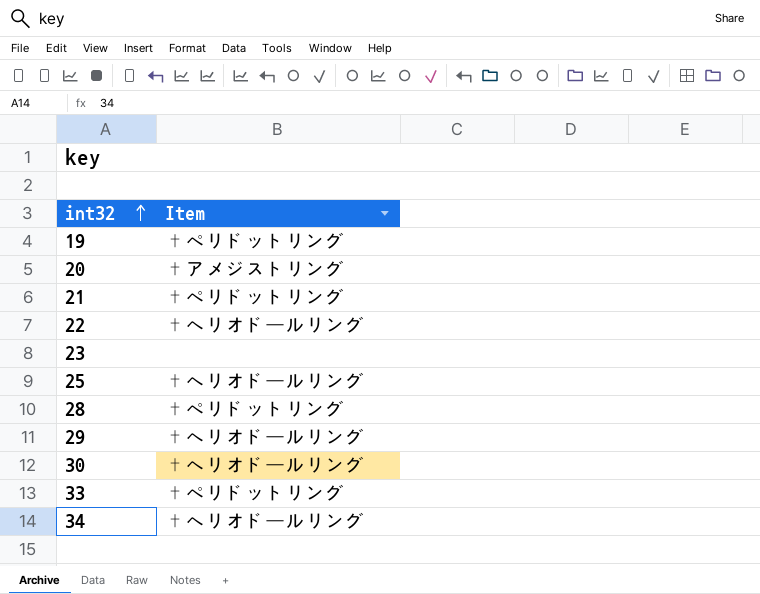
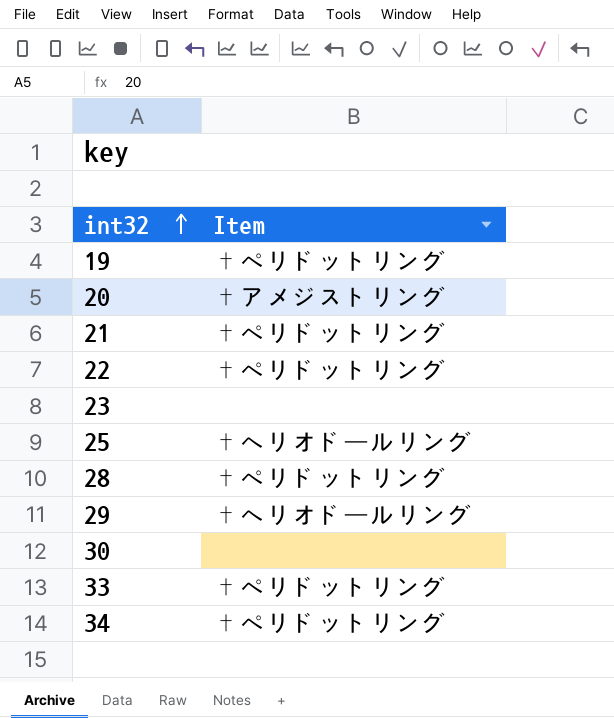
22 | Item: †ヘリオドールリング -> †ペリドットリング
30 | Item: †ヘリオドールリング -> none
34 | Item: †ヘリオドールリング -> †ペリドットリング

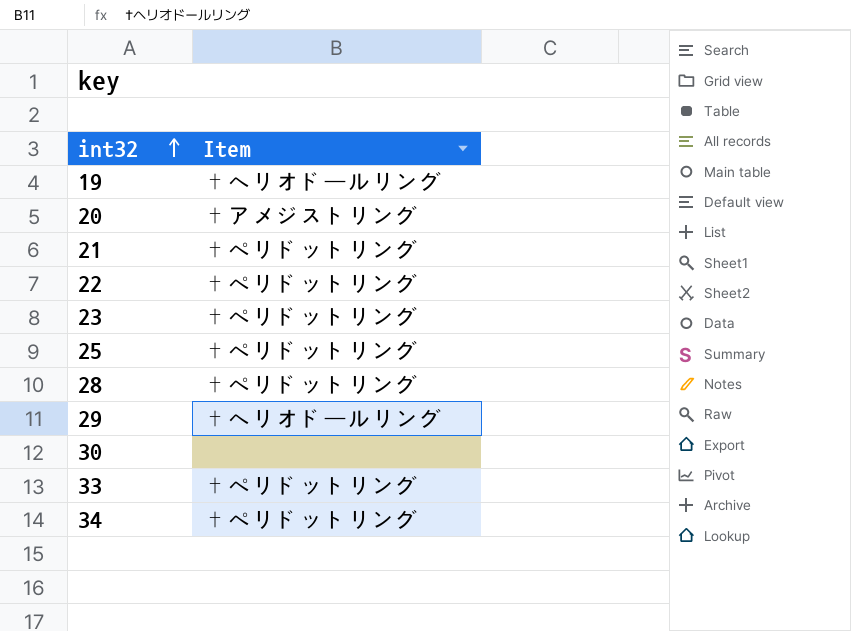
19 | Item: †ペリドットリング -> †ヘリオドールリング
23 | Item: none -> †ペリドットリング
25 | Item: †ヘリオドールリング -> †ペリドットリング

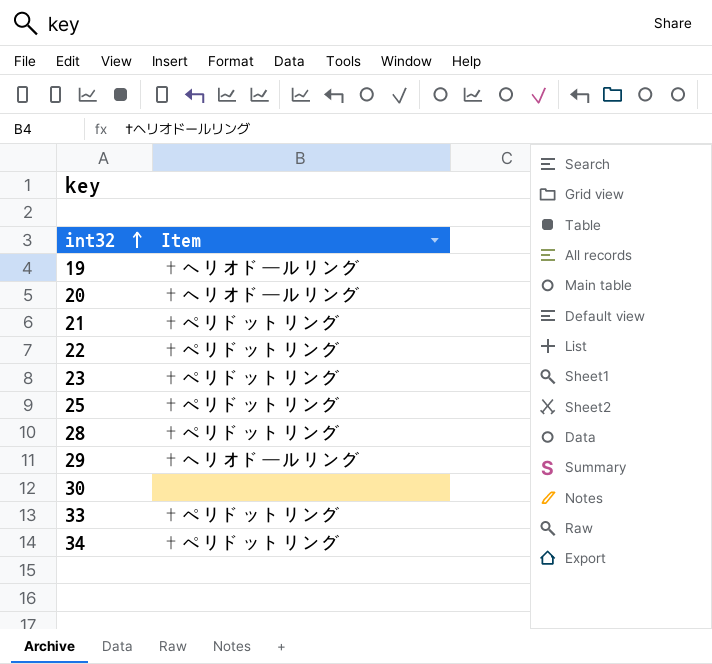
20 | Item: †アメジストリング -> †ヘリオドールリング

